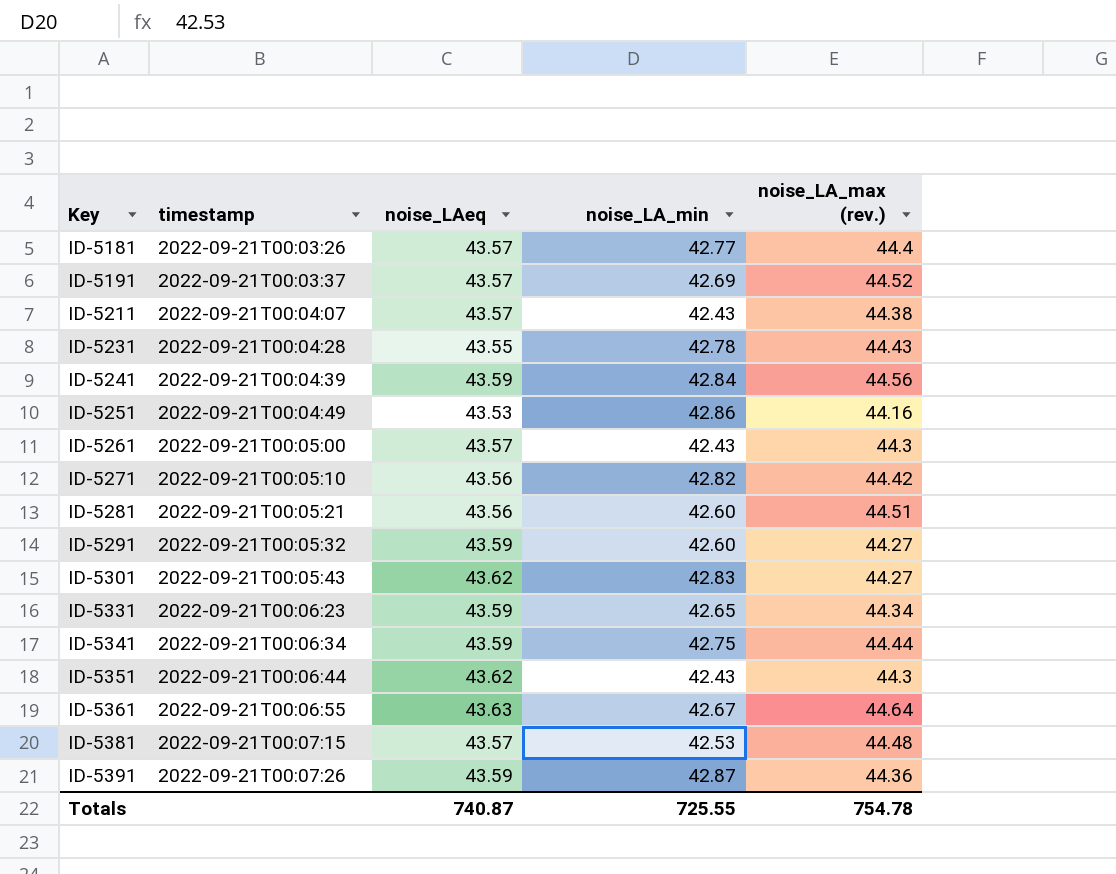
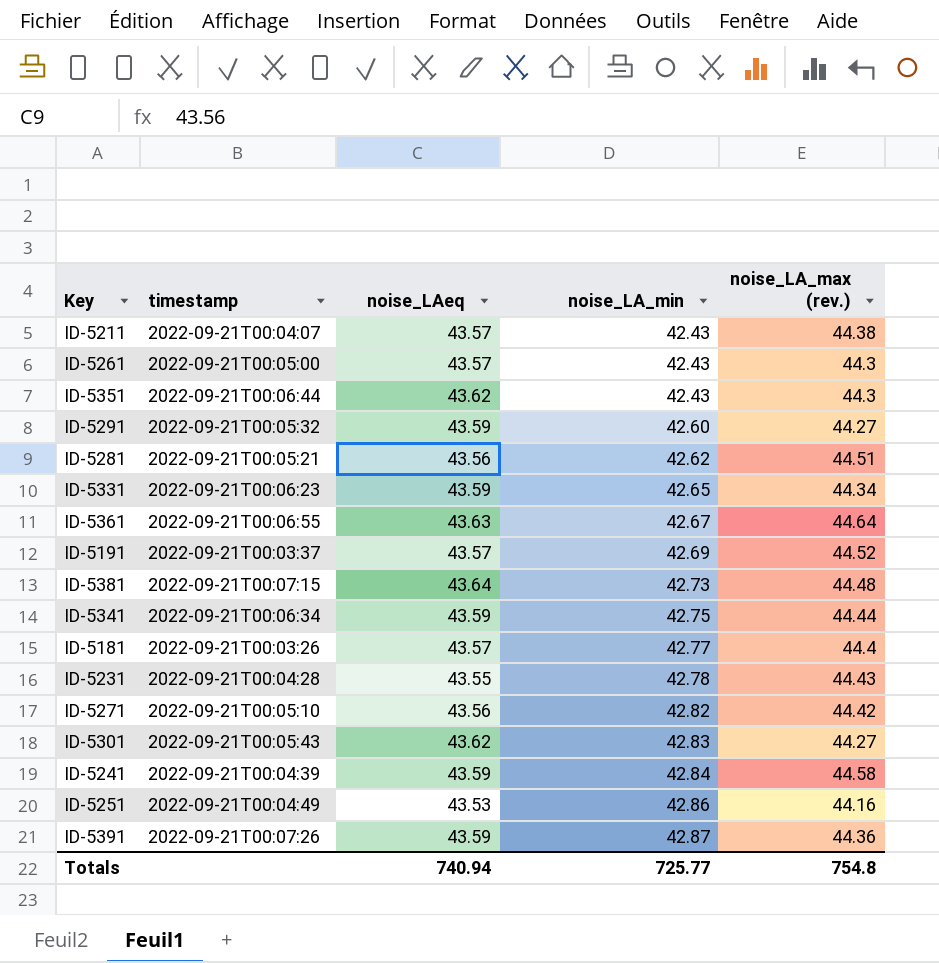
row order: Key ascending -> noise_LA_min ascending
ID-5281 | noise_LA_min: 42.60 -> 42.62
ID-5381 | noise_LAeq: 43.57 -> 43.64
ID-5381 | noise_LA_min: 42.53 -> 42.73
ID-5241 | noise_LA_max (rev.): 44.56 -> 44.58
Totals | noise_LAeq: 740.87 -> 740.94
Totals | noise_LA_min: 725.55 -> 725.77
Totals | noise_LA_max (rev.): 754.78 -> 754.8

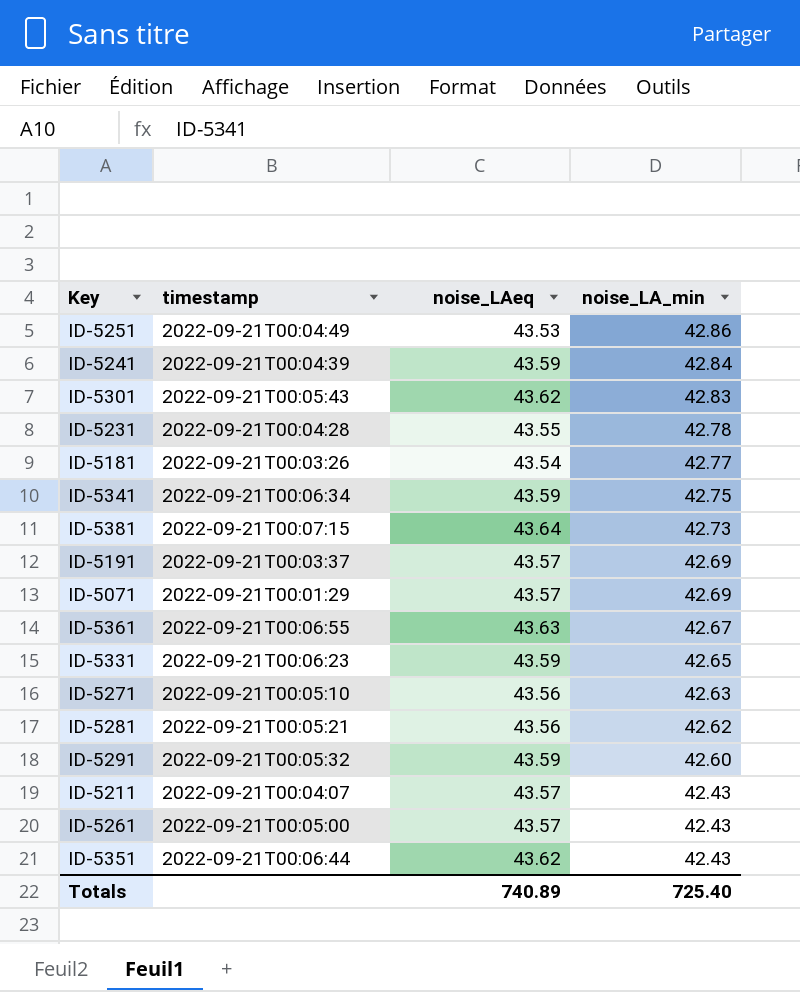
row order: noise_LA_min ascending -> noise_LA_min descending
column noise_LA_max (rev.) | position: 5 -> none
row ID-5391: 2022-09-21T00:07:26 | 43.59 | 42.87 | 44.36 -> none
ID-5181 | noise_LAeq: 43.57 -> 43.54
row ID-5071: none -> 2022-09-21T00:01:29 | 43.57 | 42.69
ID-5271 | noise_LA_min: 42.82 -> 42.63
Totals | noise_LAeq: 740.94 -> 740.89
Totals | noise_LA_min: 725.77 -> 725.40

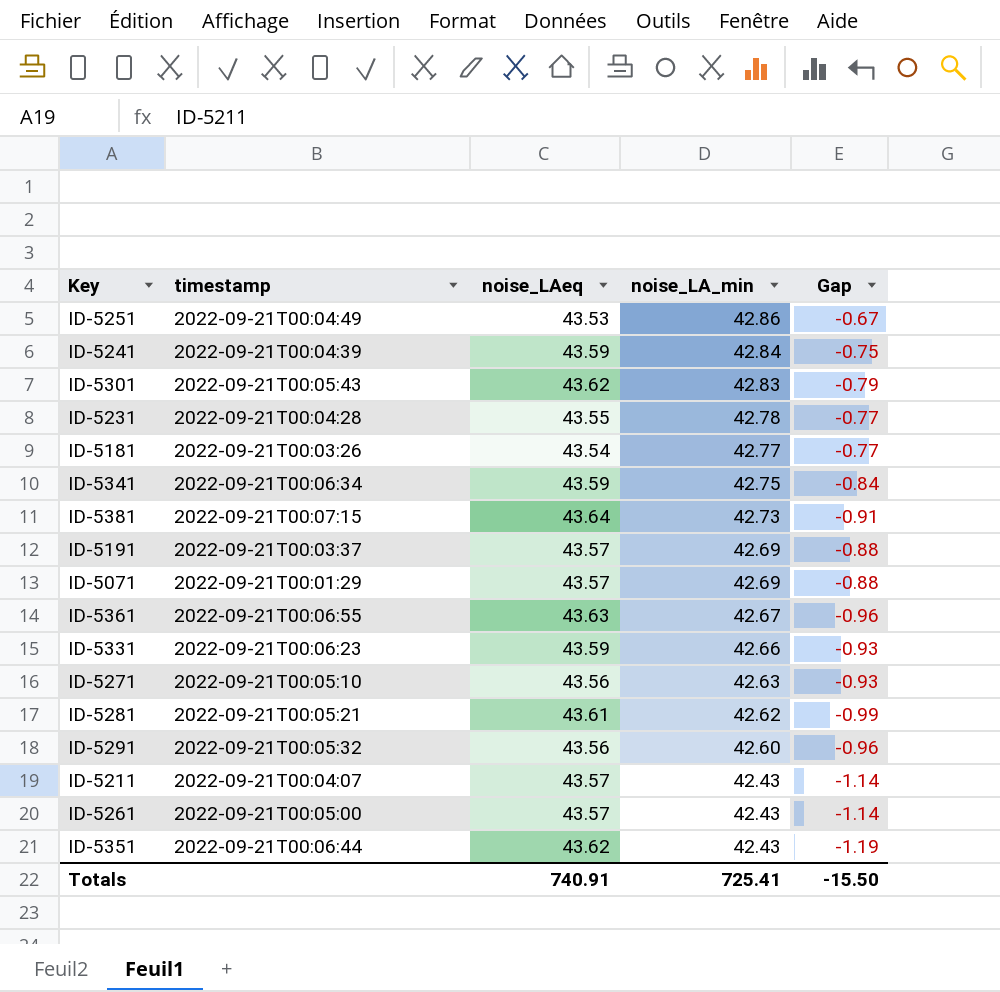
column Gap | formula: none -> [noise_LA_min] - [noise_LAeq]
ID-5331 | noise_LA_min: 42.65 -> 42.66
ID-5281 | noise_LAeq: 43.56 -> 43.61
ID-5291 | noise_LAeq: 43.59 -> 43.56
Totals | noise_LAeq: 740.89 -> 740.91
Totals | noise_LA_min: 725.40 -> 725.41

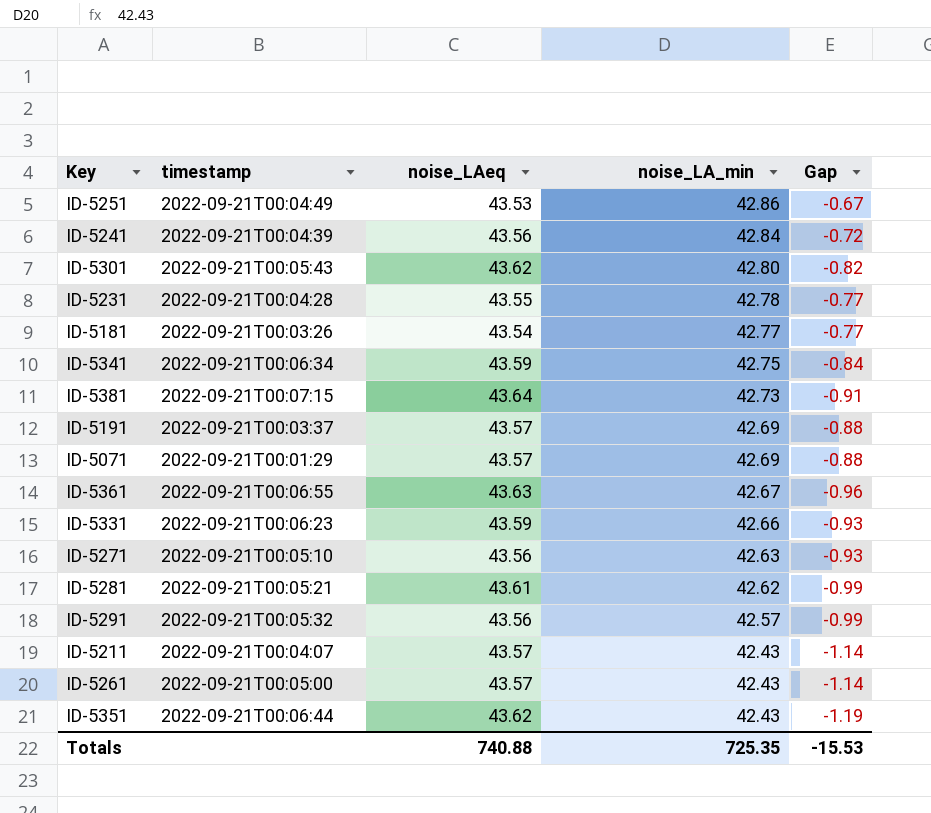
ID-5241 | noise_LAeq: 43.59 -> 43.56
ID-5241 | Gap: -0.75 -> -0.72
ID-5301 | noise_LA_min: 42.83 -> 42.80
ID-5301 | Gap: -0.79 -> -0.82
ID-5291 | noise_LA_min: 42.60 -> 42.57
ID-5291 | Gap: -0.96 -> -0.99
Totals | noise_LAeq: 740.91 -> 740.88
Totals | noise_LA_min: 725.41 -> 725.35
Totals | Gap: -15.50 -> -15.53

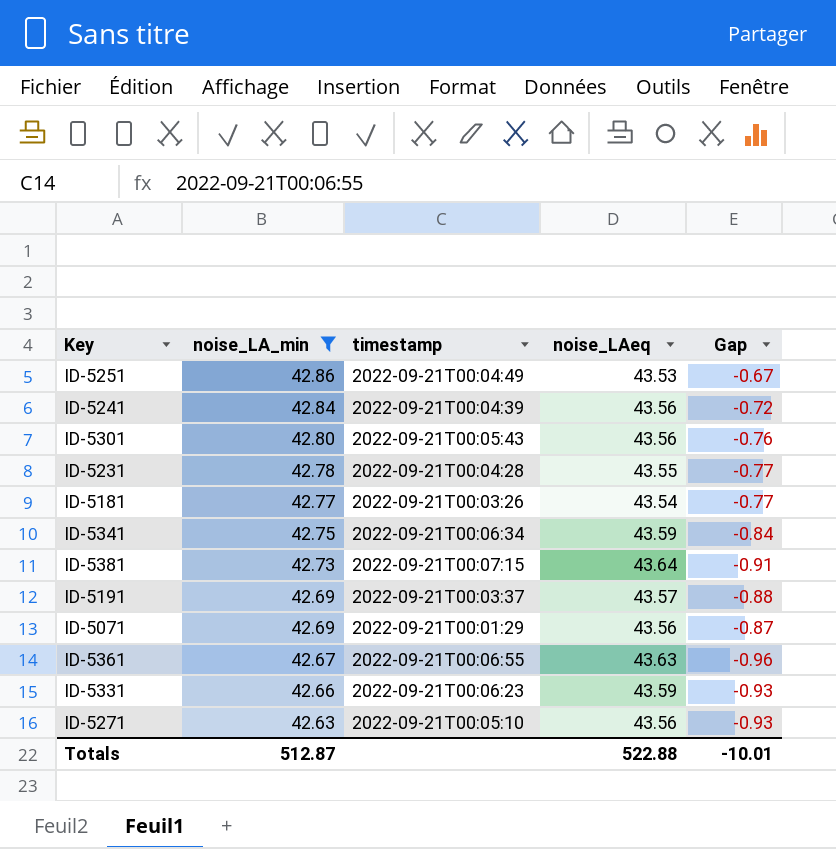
filter: none -> noise_LA_min >= 42.63
column noise_LA_min | position: 4 -> 2
ID-5301 | noise_LAeq: 43.62 -> 43.56
ID-5301 | Gap: -0.82 -> -0.76
ID-5071 | noise_LAeq: 43.57 -> 43.56
ID-5071 | Gap: -0.88 -> -0.87
Totals | noise_LA_min: 725.35 -> 512.87
Totals | noise_LAeq: 740.88 -> 522.88
Totals | Gap: -15.53 -> -10.01

